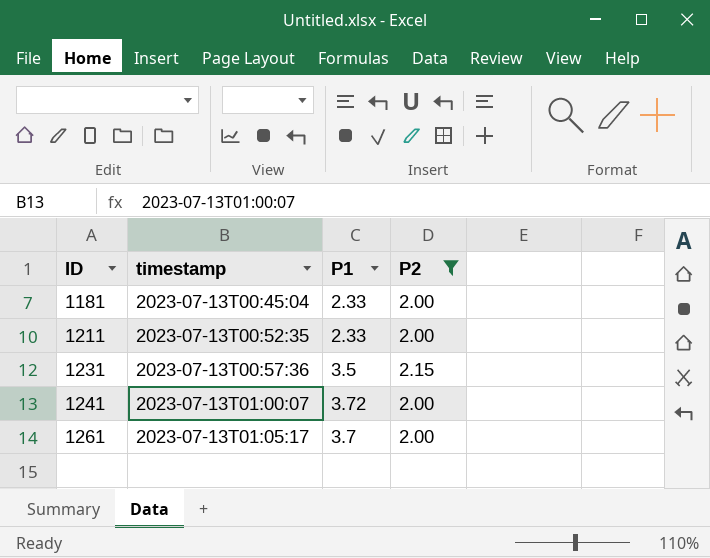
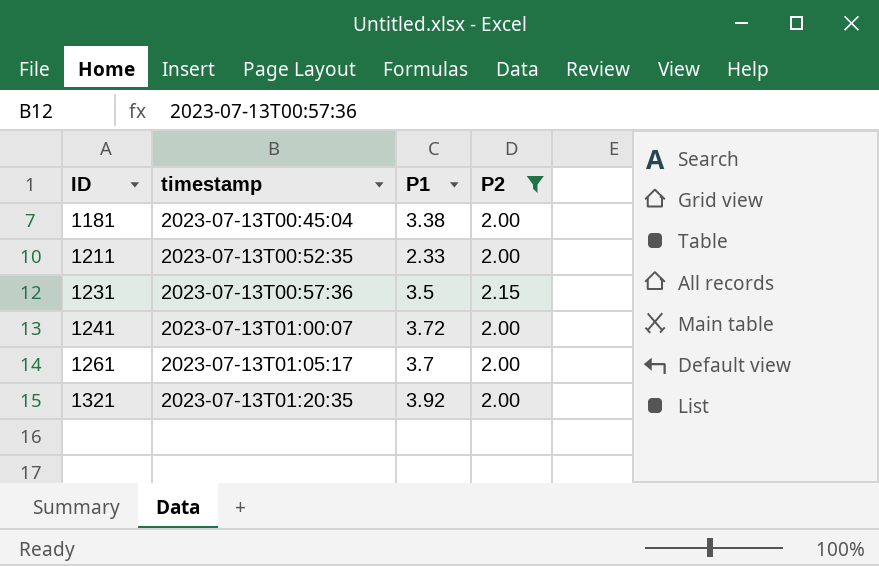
1181 | P1: 2.33 -> 3.38
row 1321: none -> 2023-07-13T01:20:35 | 3.92 | 2.00

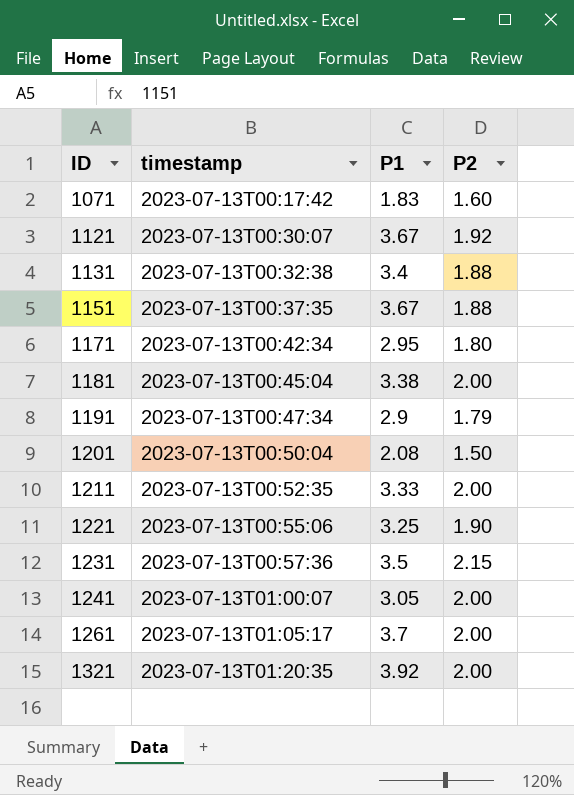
filter: P2 >= 2.00 -> none
1211 | P1: 2.33 -> 3.33
1241 | P1: 3.72 -> 3.05

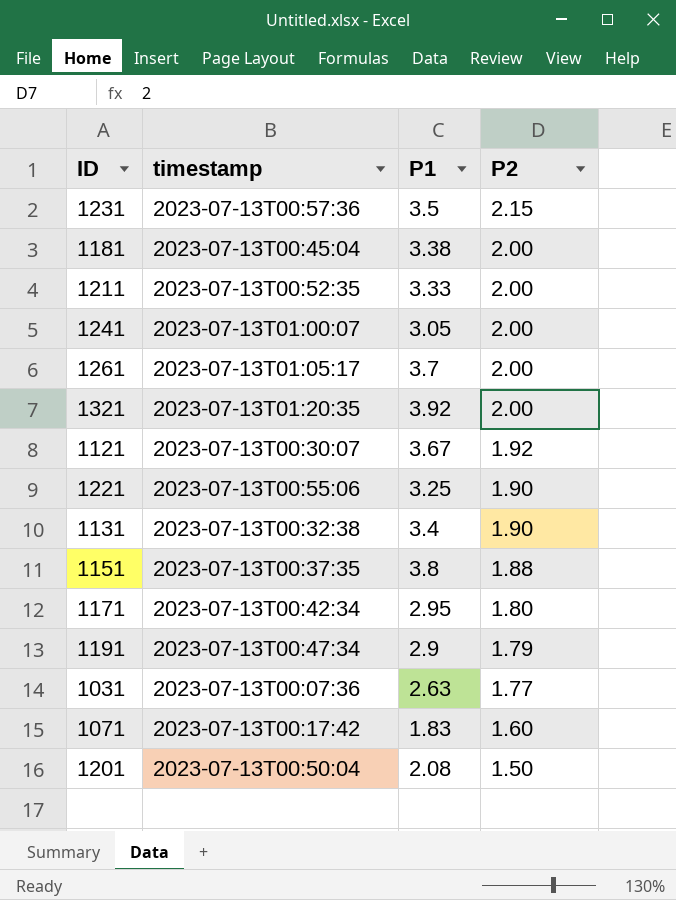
row order: ID ascending -> P2 descending
1131 | P2: 1.88 -> 1.90
1151 | P1: 3.67 -> 3.8
row 1031: none -> 2023-07-13T00:07:36 | 2.63 | 1.77

